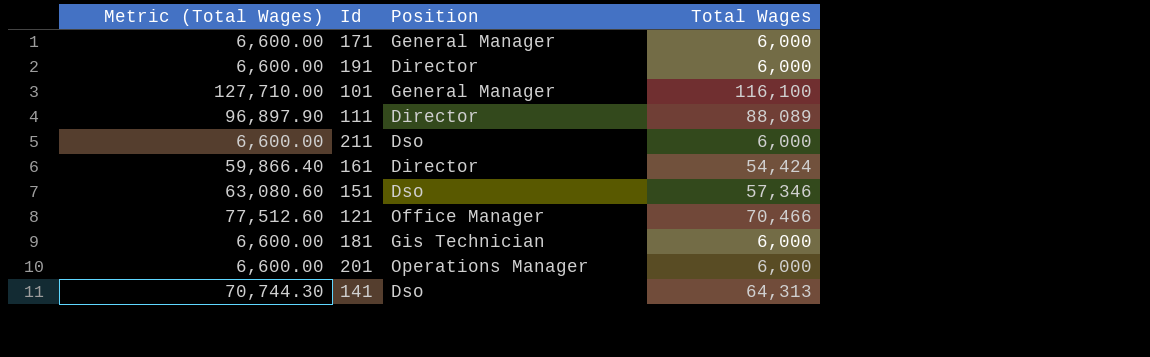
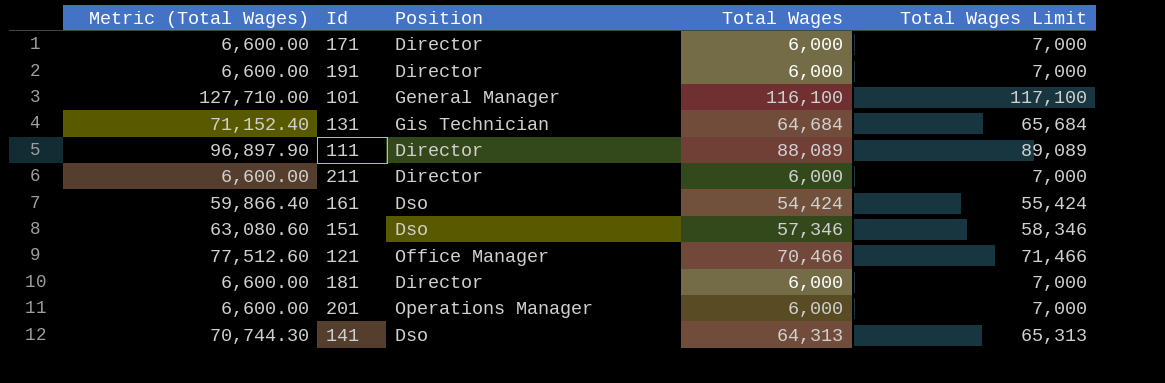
column Total Wages Limit | formula: none -> [Total Wages] + 1000
171 | Position: General Manager -> Director
row 131: none -> 71,152.40 | Gis Technician | 64,684 | 65,684
211 | Position: Dso -> Director
161 | Position: Director -> Dso
181 | Position: Gis Technician -> Director

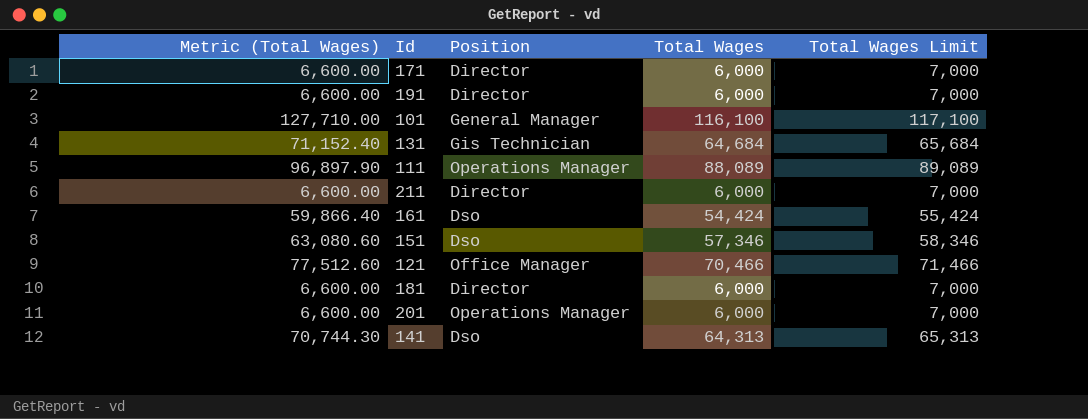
111 | Position: Director -> Operations Manager

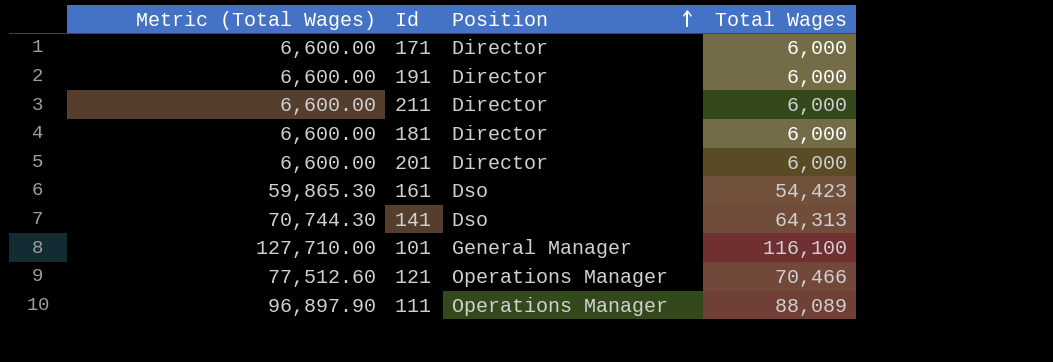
row order: none -> Position ascending
column Total Wages Limit | formula: [Total Wages] + 1000 -> none
row 131: 71,152.40 | Gis Technician | 64,684 | 65,684 -> none
row 151: 63,080.60 | Dso | 57,346 | 58,346 -> none
201 | Position: Operations Manager -> Director
161 | Metric (Total Wages): 59,866.40 -> 59,865.30
161 | Total Wages: 54,424 -> 54,423
121 | Position: Office Manager -> Operations Manager

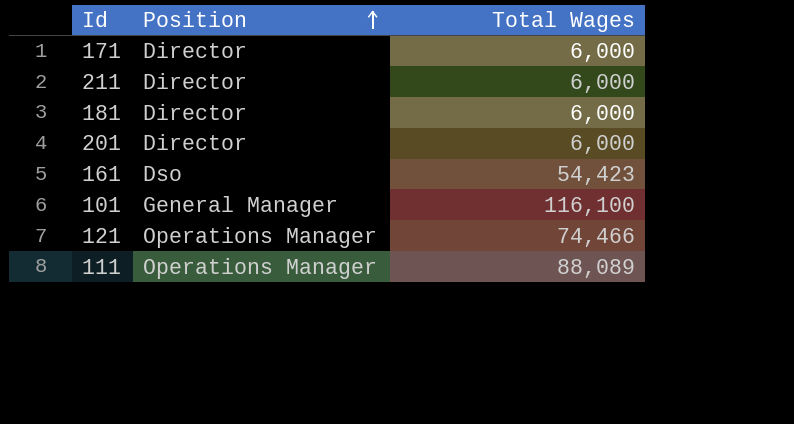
column Metric (Total Wages) | formula: [Total Wages] * 1.1 -> none
row 191: 6,600.00 | Director | 6,000 -> none
row 141: 70,744.30 | Dso | 64,313 -> none
121 | Total Wages: 70,466 -> 74,466

